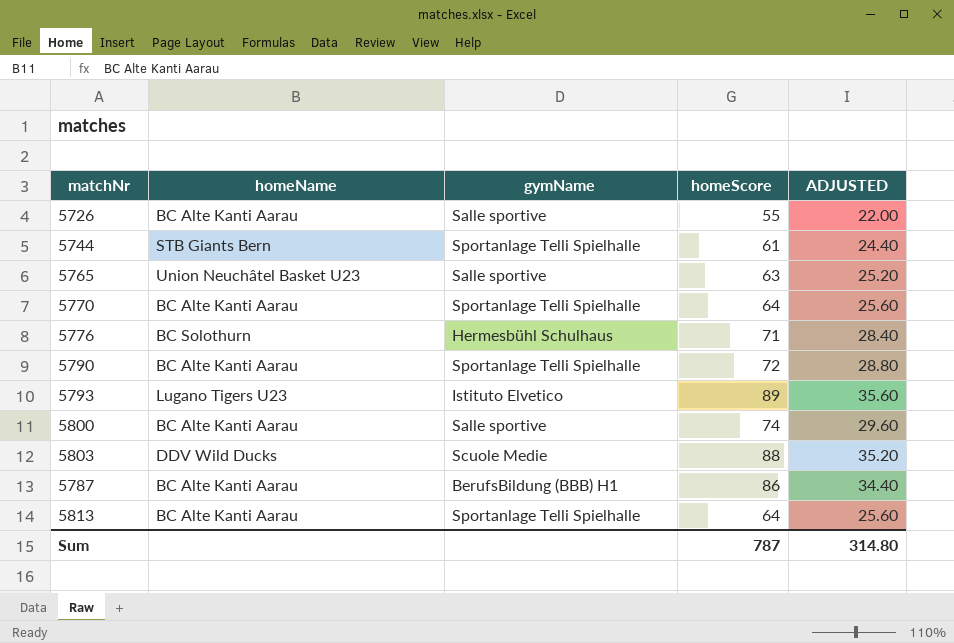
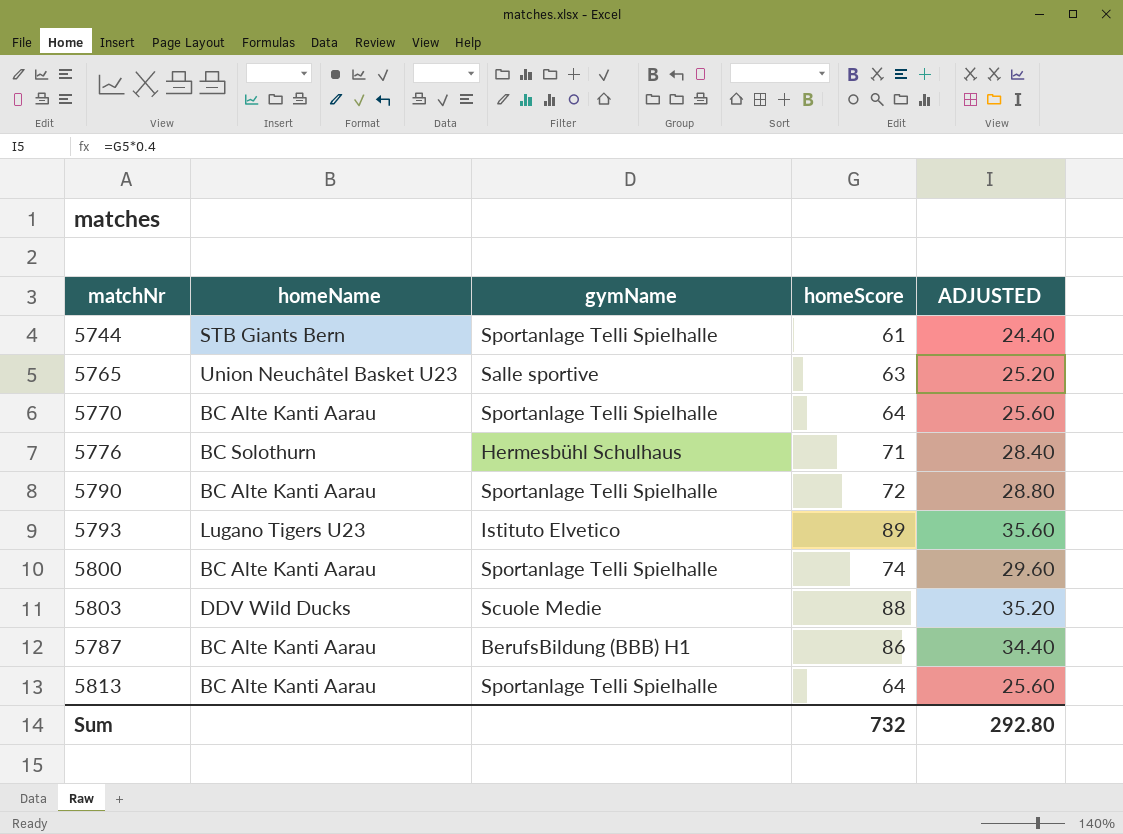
row 5726: BC Alte Kanti Aarau | Salle sportive | 55 | 22.00 -> none
5800 | gymName: Salle sportive -> Sportanlage Telli Spielhalle
Sum | homeScore: 787 -> 732
Sum | ADJUSTED: 314.80 -> 292.80

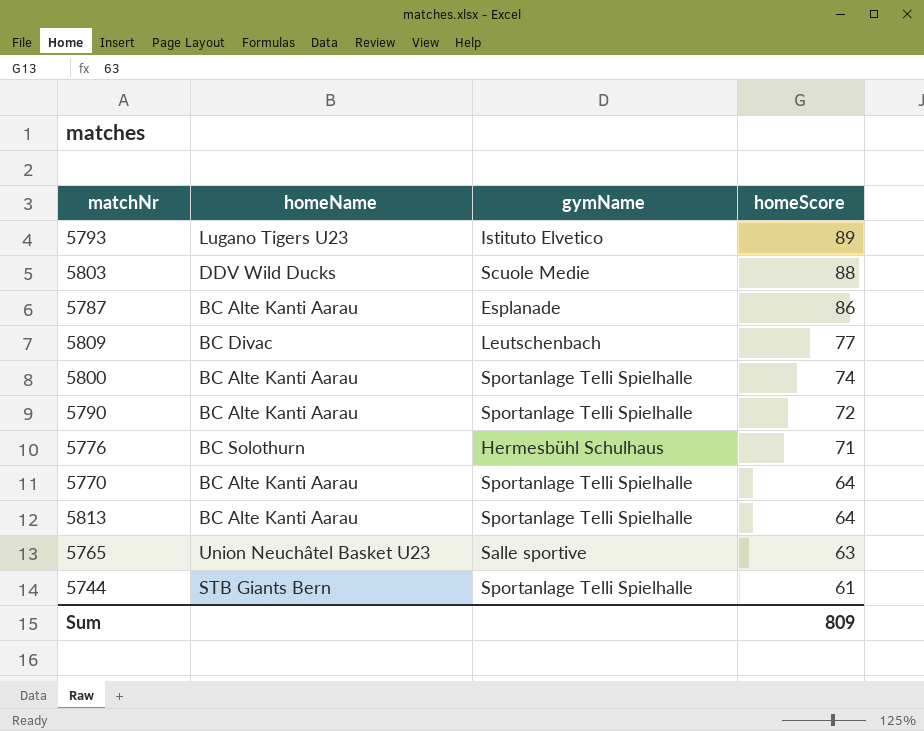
row order: none -> homeScore descending
column ADJUSTED | formula: [homeScore] * 0.4 -> none
5787 | gymName: BerufsBildung (BBB) H1 -> Esplanade
row 5809: none -> BC Divac | Leutschenbach | 77
Sum | homeScore: 732 -> 809

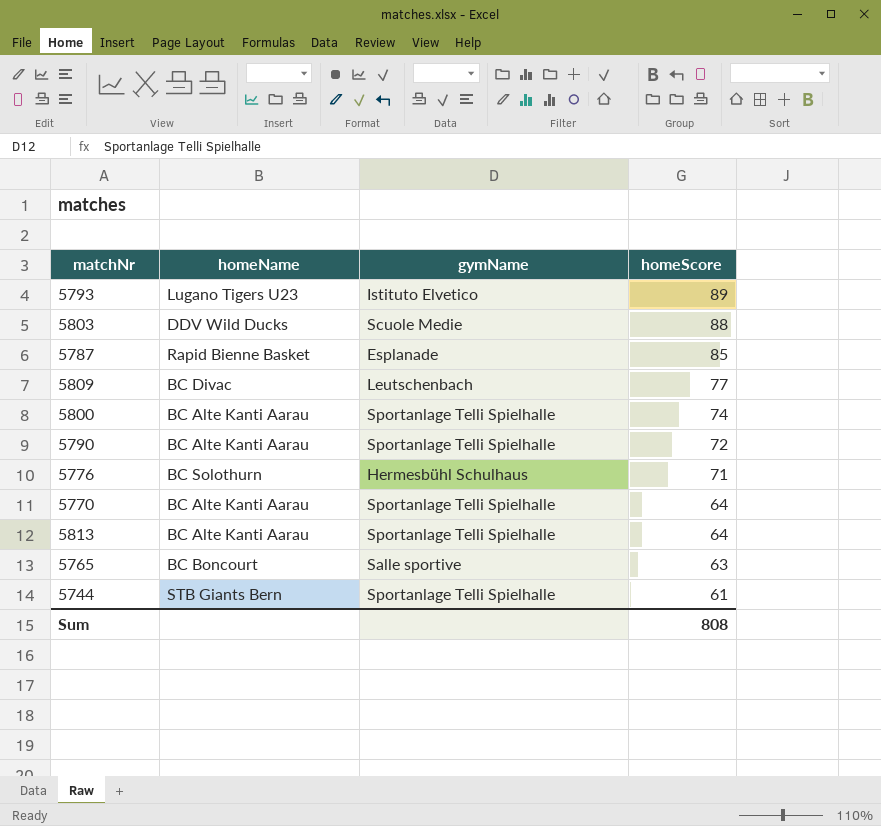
5787 | homeName: BC Alte Kanti Aarau -> Rapid Bienne Basket
5787 | homeScore: 86 -> 85
5765 | homeName: Union Neuchâtel Basket U23 -> BC Boncourt
Sum | homeScore: 809 -> 808

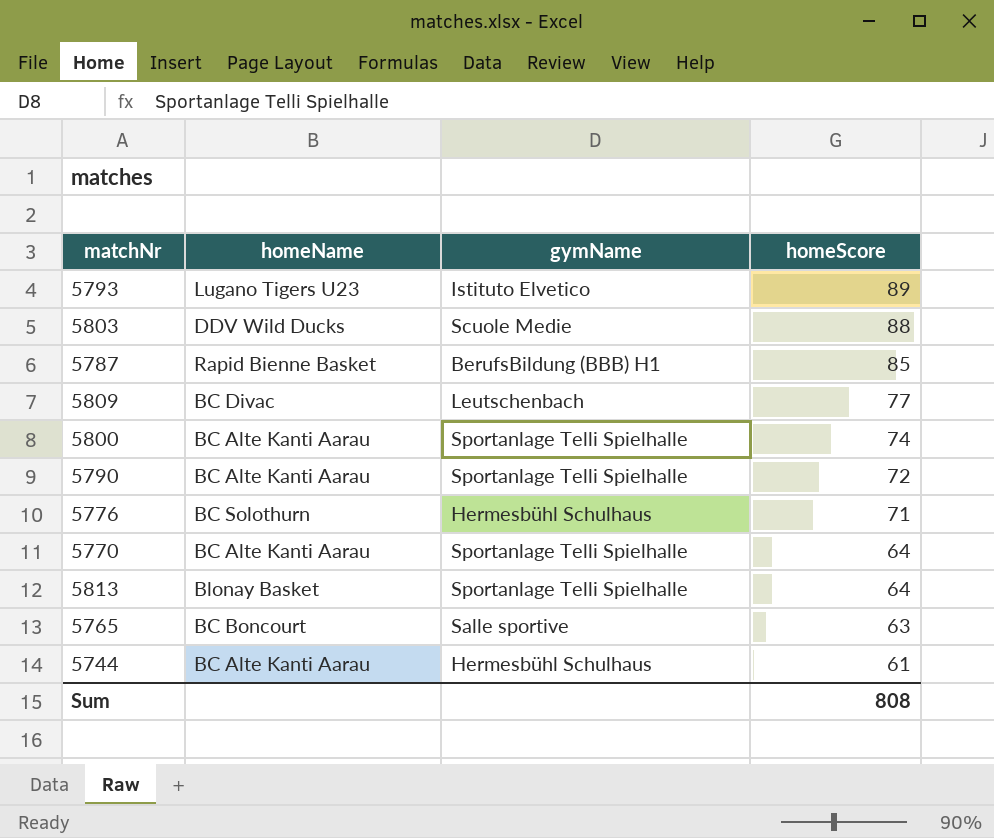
5787 | gymName: Esplanade -> BerufsBildung (BBB) H1
5813 | homeName: BC Alte Kanti Aarau -> Blonay Basket
5744 | homeName: STB Giants Bern -> BC Alte Kanti Aarau
5744 | gymName: Sportanlage Telli Spielhalle -> Hermesbühl Schulhaus

